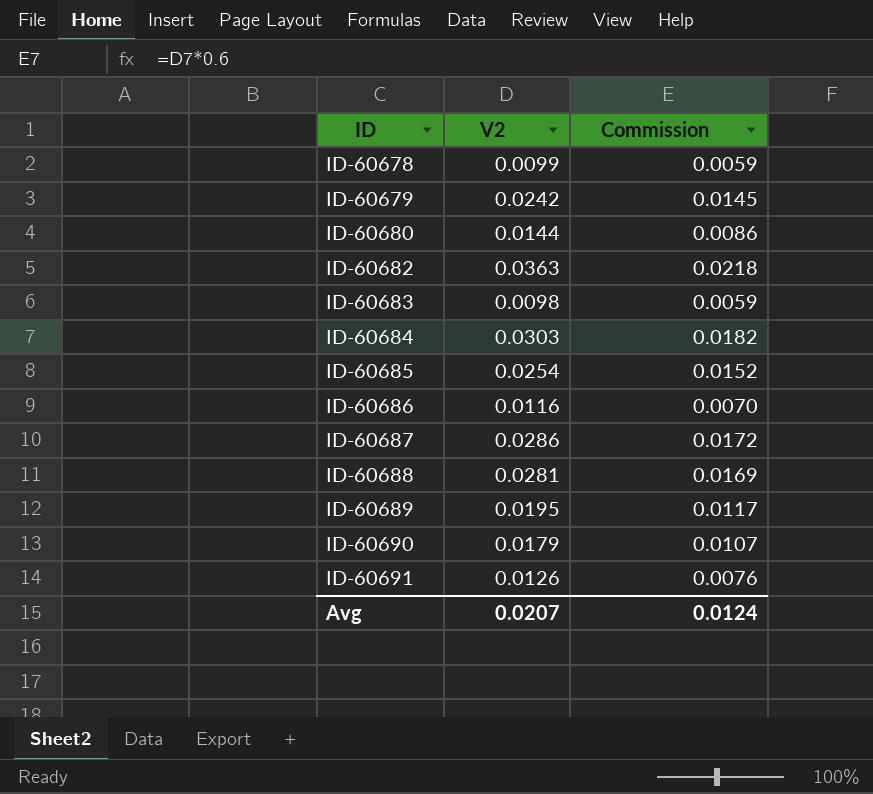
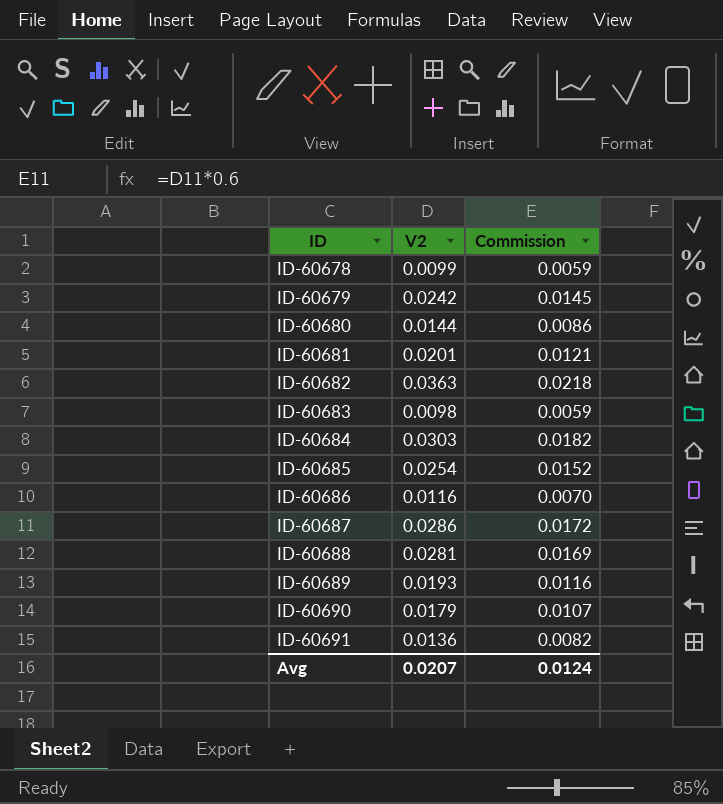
row ID-60681: none -> 0.0201 | 0.0121
ID-60689 | V2: 0.0195 -> 0.0193
ID-60689 | Commission: 0.0117 -> 0.0116
ID-60691 | V2: 0.0126 -> 0.0136
ID-60691 | Commission: 0.0076 -> 0.0082

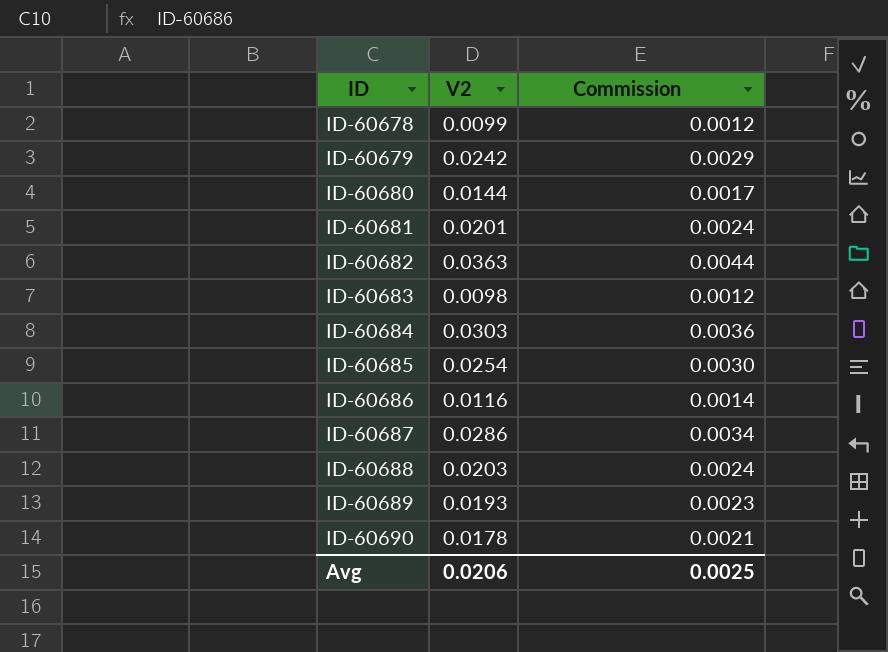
column Commission | formula: [V2] * 0.6 -> [V2] * 0.12
row ID-60691: 0.0136 | 0.0082 -> none
ID-60688 | V2: 0.0281 -> 0.0203
ID-60690 | V2: 0.0179 -> 0.0178
Avg | V2: 0.0207 -> 0.0206
Avg | Commission: 0.0124 -> 0.0025

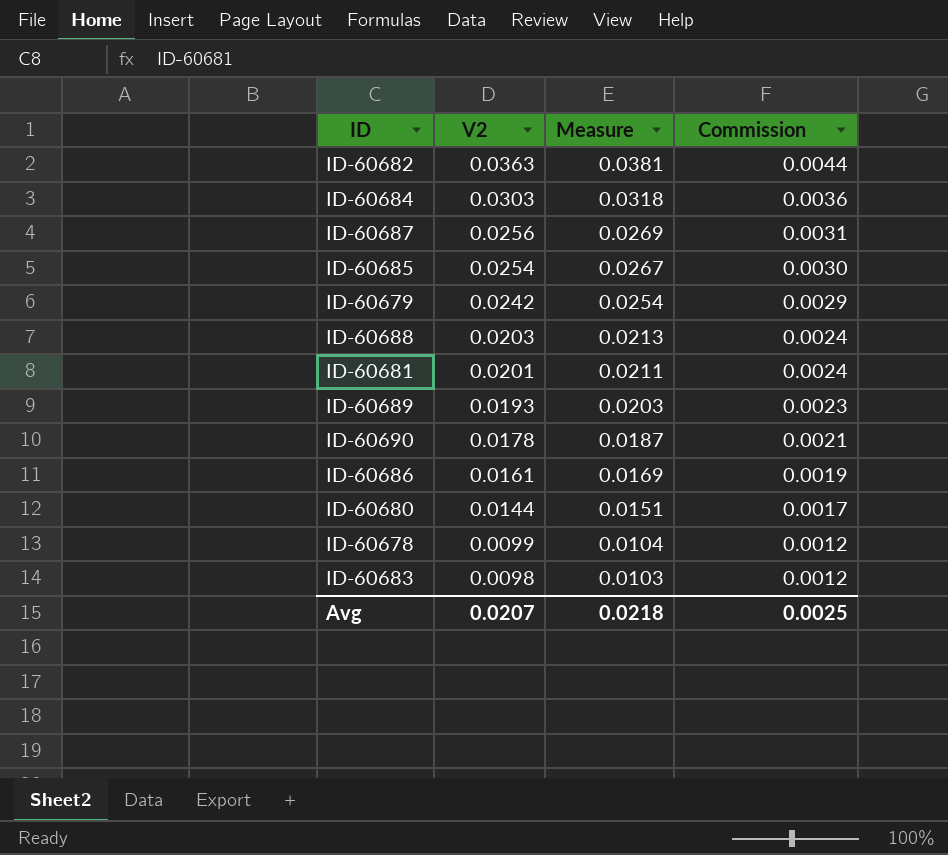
row order: ID ascending -> V2 descending
column Measure | formula: none -> [V2] * 1.05
ID-60687 | V2: 0.0286 -> 0.0256
ID-60687 | Commission: 0.0034 -> 0.0031
ID-60686 | V2: 0.0116 -> 0.0161
ID-60686 | Commission: 0.0014 -> 0.0019
Avg | V2: 0.0206 -> 0.0207

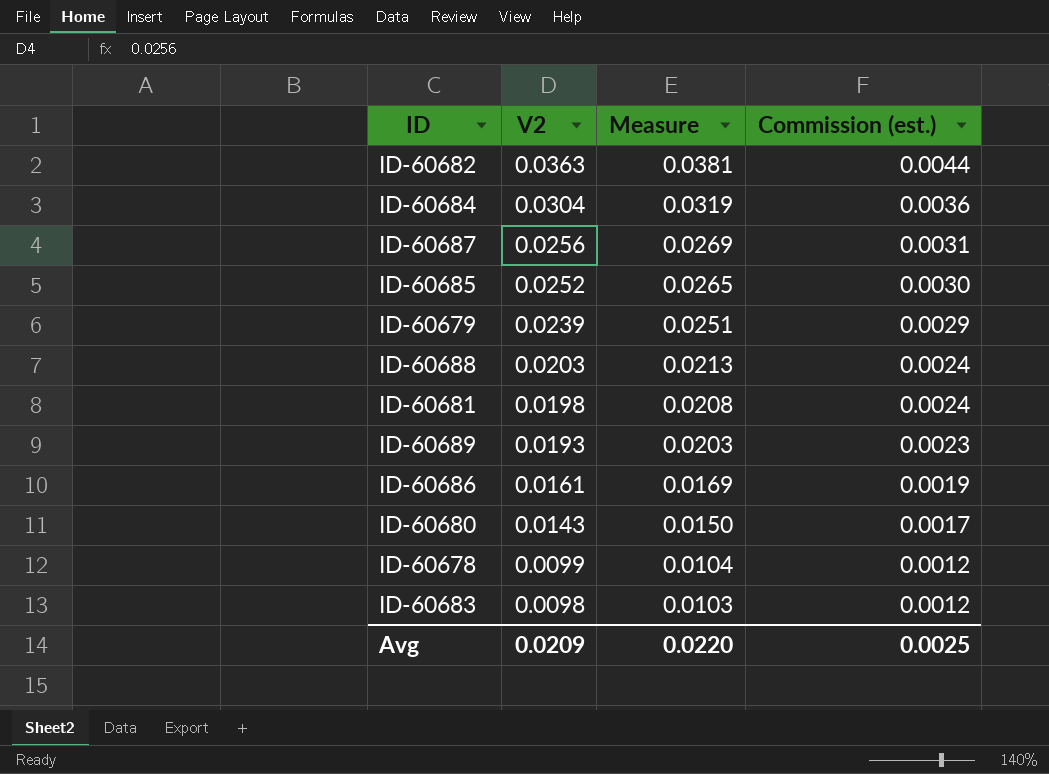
column name: Commission -> Commission (est.)
row ID-60690: 0.0178 | 0.0187 | 0.0021 -> none
ID-60684 | V2: 0.0303 -> 0.0304
ID-60684 | Measure: 0.0318 -> 0.0319
ID-60685 | V2: 0.0254 -> 0.0252
ID-60685 | Measure: 0.0267 -> 0.0265
ID-60679 | V2: 0.0242 -> 0.0239
ID-60679 | Measure: 0.0254 -> 0.0251
ID-60681 | V2: 0.0201 -> 0.0198
ID-60681 | Measure: 0.0211 -> 0.0208
ID-60680 | V2: 0.0144 -> 0.0143
ID-60680 | Measure: 0.0151 -> 0.0150
Avg | V2: 0.0207 -> 0.0209
Avg | Measure: 0.0218 -> 0.0220

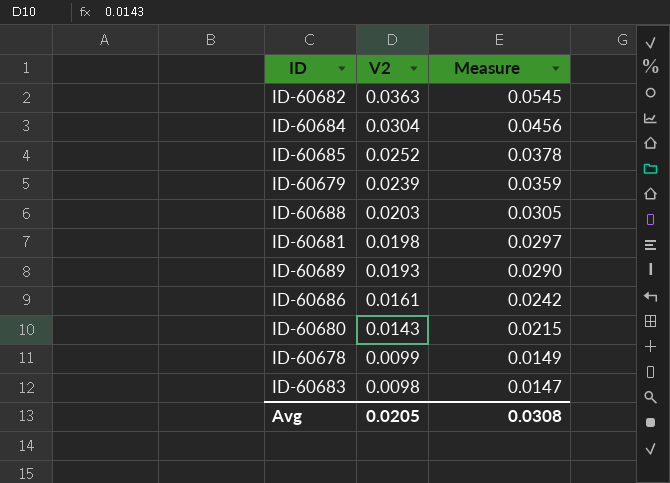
column Commission (est.) | formula: [V2] * 0.12 -> none
column Measure | formula: [V2] * 1.05 -> [V2] * 1.5
row ID-60687: 0.0256 | 0.0269 | 0.0031 -> none
Avg | V2: 0.0209 -> 0.0205
Avg | Measure: 0.0220 -> 0.0308

